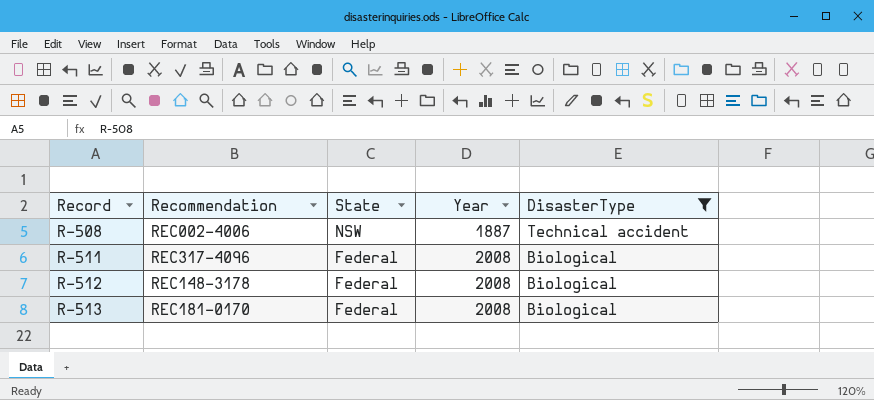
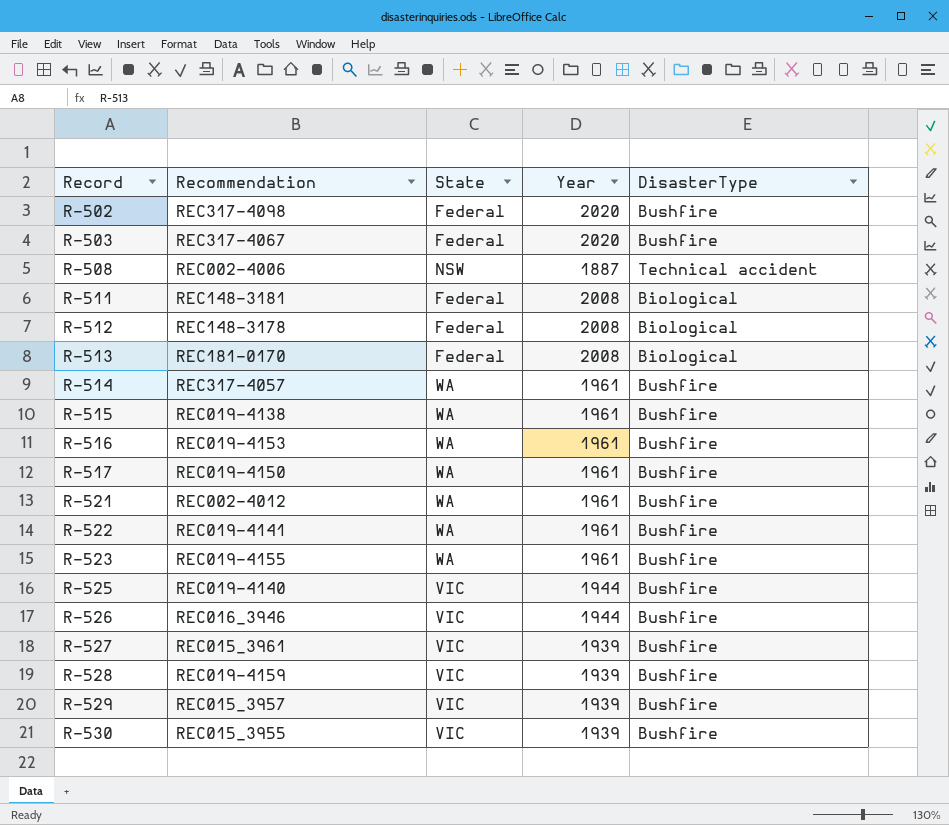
filter: DisasterType != Bushfire -> none
R-511 | Recommendation: REC317-4096 -> REC148-3181

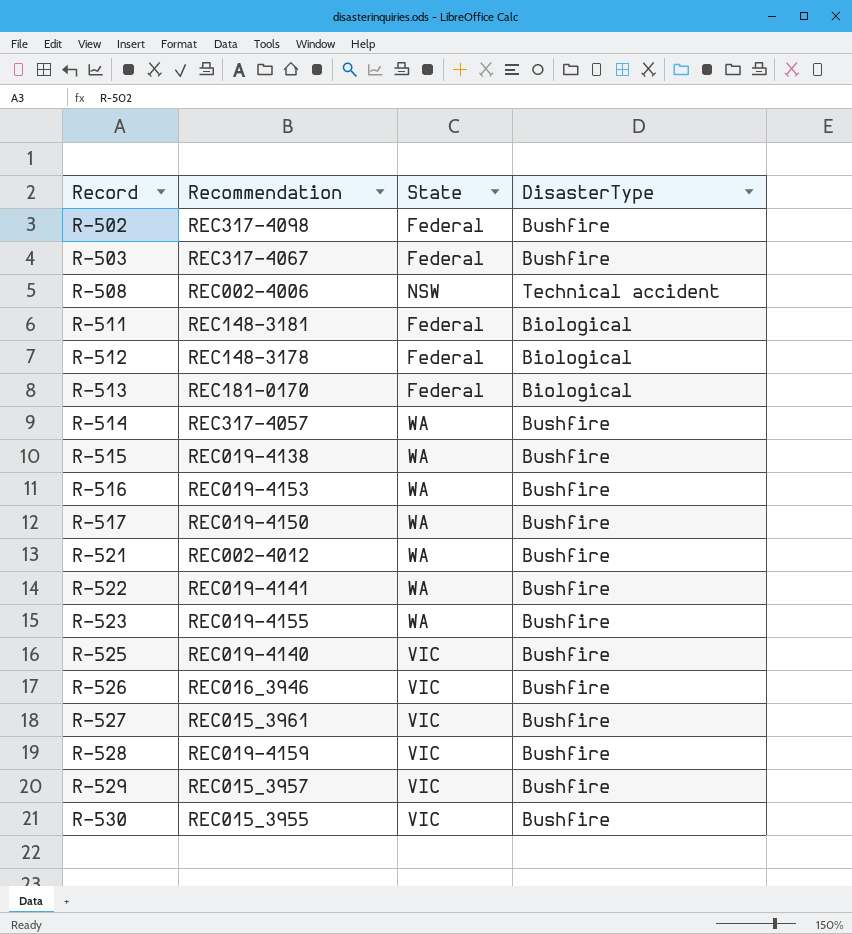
column Year | position: 4 -> none

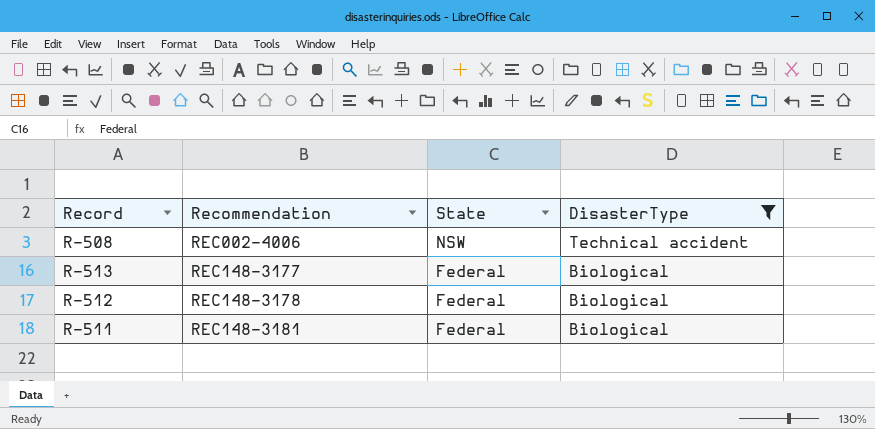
filter: none -> DisasterType != Bushfire
row order: Record ascending -> Recommendation ascending
R-513 | Recommendation: REC181-0170 -> REC148-3177

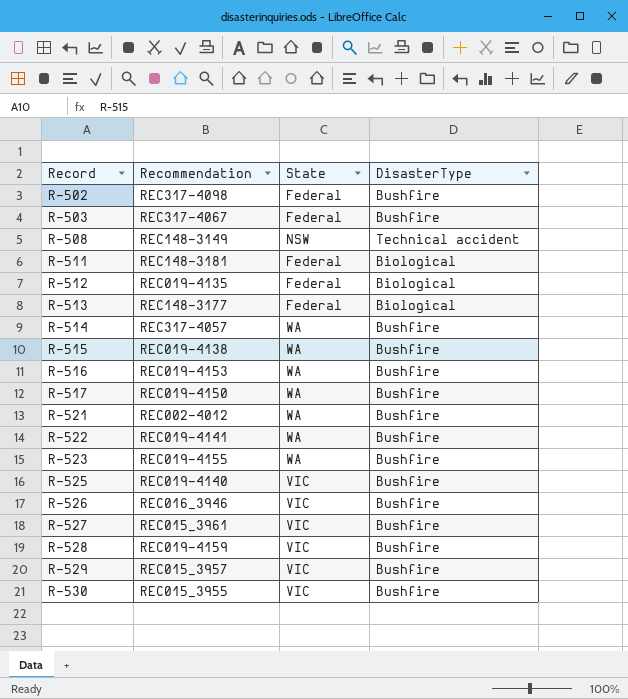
filter: DisasterType != Bushfire -> none
row order: Recommendation ascending -> Record ascending
R-508 | Recommendation: REC002-4006 -> REC148-3149
R-512 | Recommendation: REC148-3178 -> REC019-4135

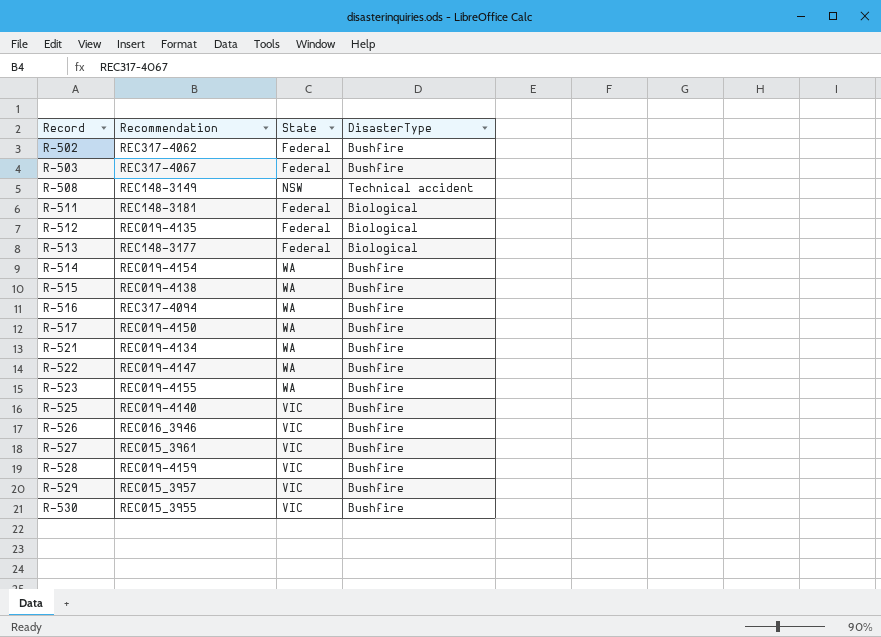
R-502 | Recommendation: REC317-4098 -> REC317-4062
R-514 | Recommendation: REC317-4057 -> REC019-4154
R-516 | Recommendation: REC019-4153 -> REC317-4094
R-521 | Recommendation: REC002-4012 -> REC019-4134
R-522 | Recommendation: REC019-4141 -> REC019-4147

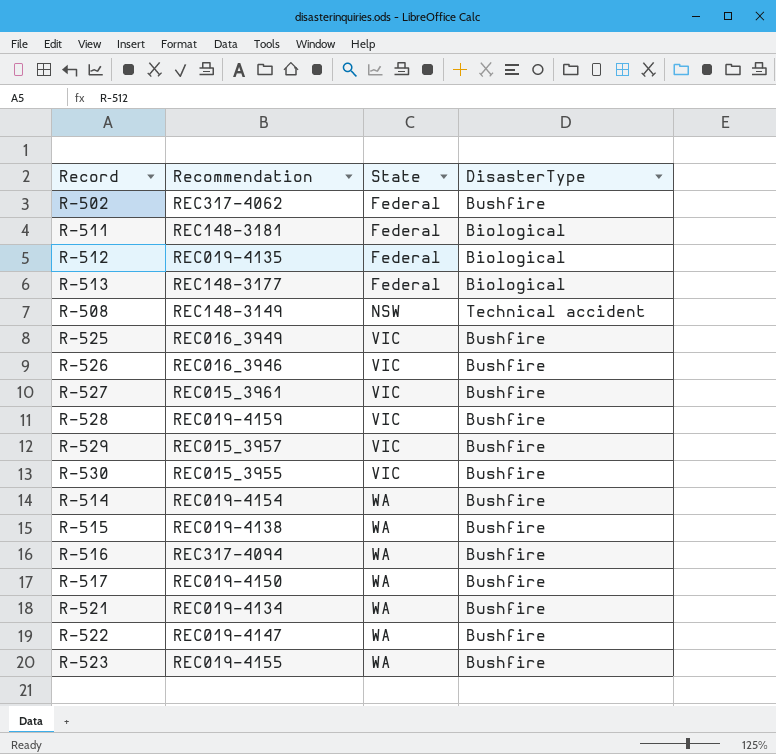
row order: Record ascending -> State ascending
row R-503: REC317-4067 | Federal | Bushfire -> none
R-525 | Recommendation: REC019-4140 -> REC016_3949

